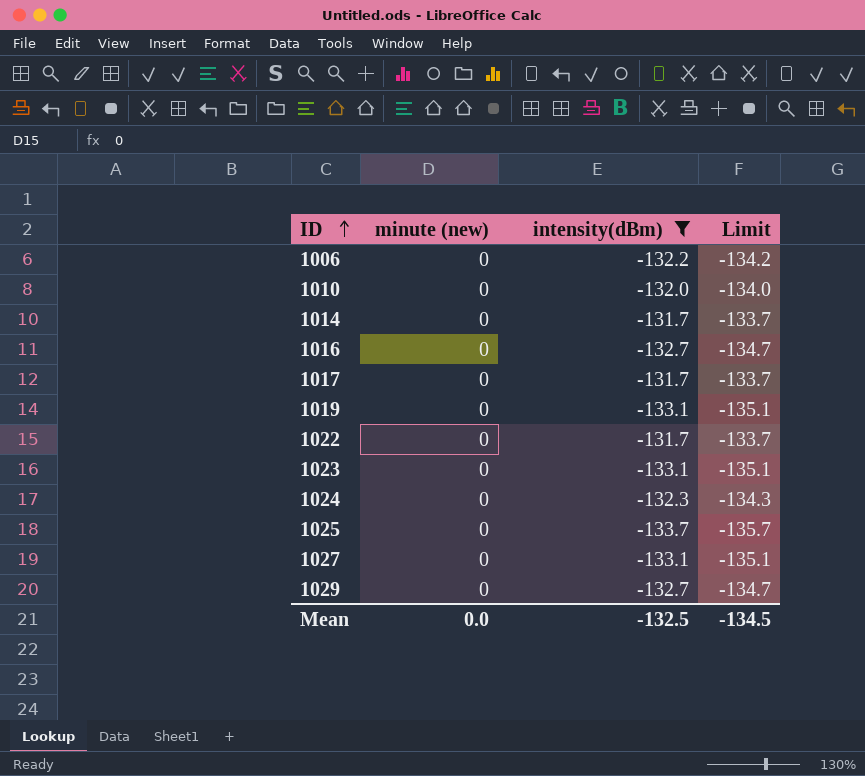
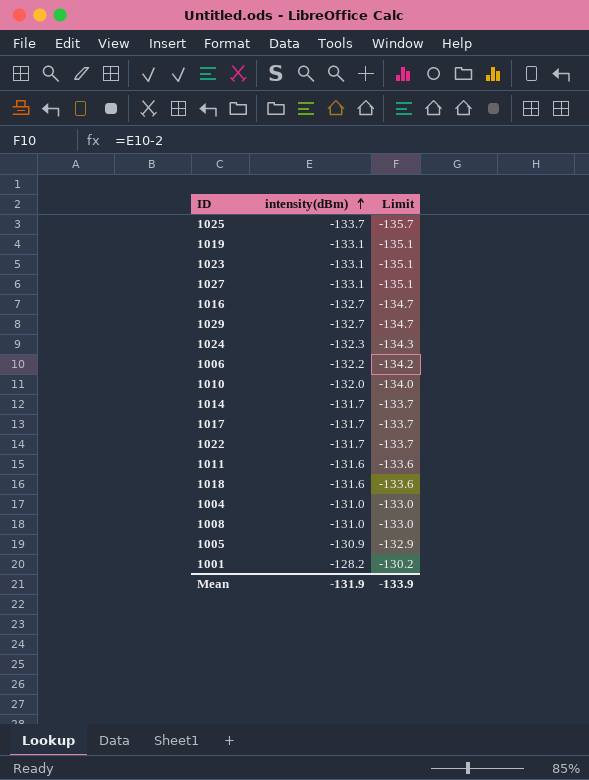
filter: intensity(dBm) <= -131.7 -> none
row order: ID ascending -> intensity(dBm) ascending
column minute (new) | position: 2 -> none
Mean | intensity(dBm): -132.5 -> -131.9
Mean | Limit: -134.5 -> -133.9

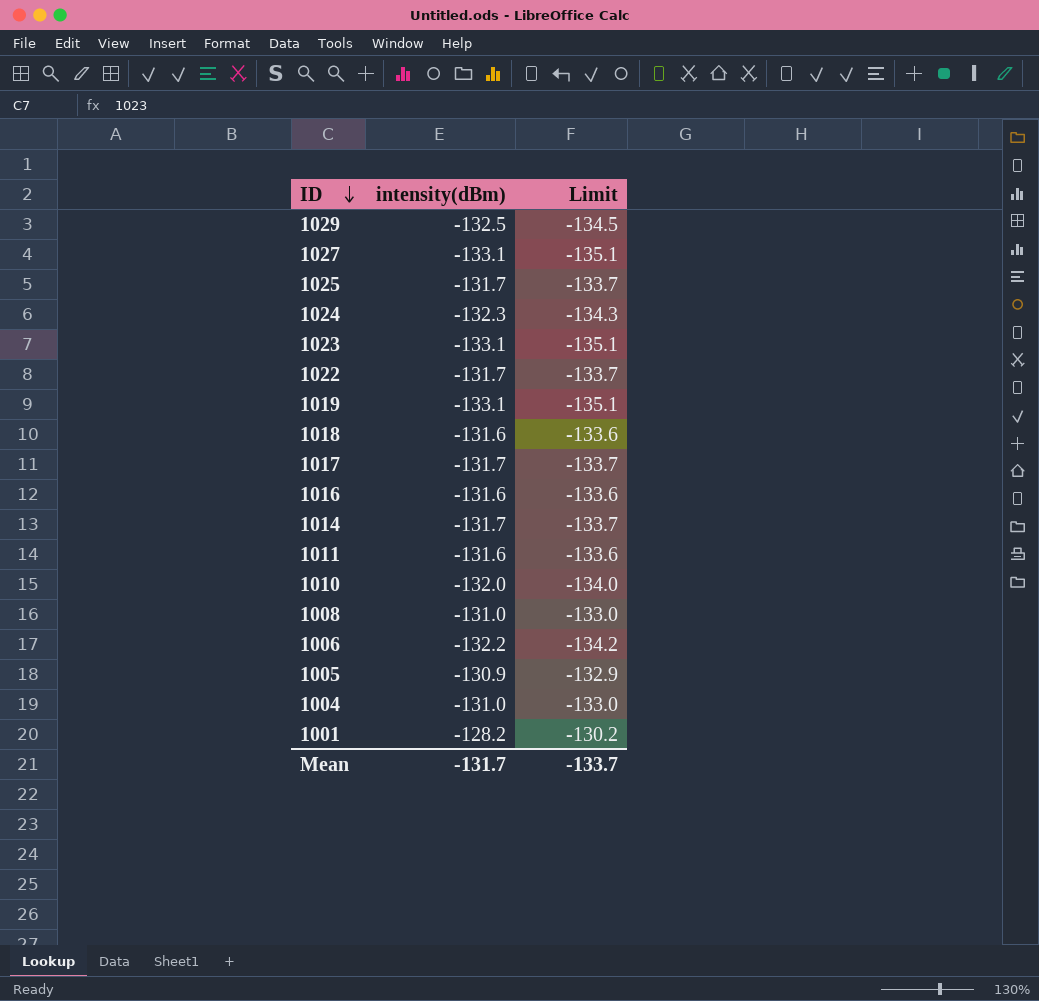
row order: intensity(dBm) ascending -> ID descending
1029 | intensity(dBm): -132.7 -> -132.5
1029 | Limit: -134.7 -> -134.5
1025 | intensity(dBm): -133.7 -> -131.7
1025 | Limit: -135.7 -> -133.7
1016 | intensity(dBm): -132.7 -> -131.6
1016 | Limit: -134.7 -> -133.6
Mean | intensity(dBm): -131.9 -> -131.7
Mean | Limit: -133.9 -> -133.7

